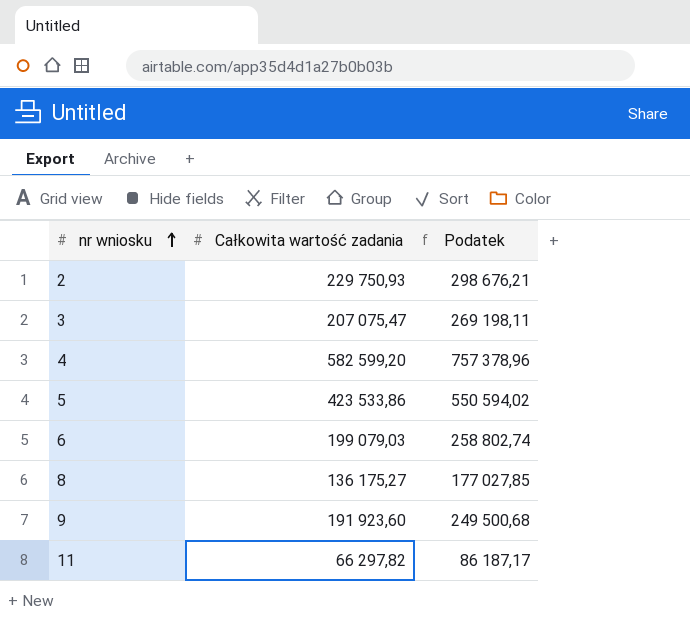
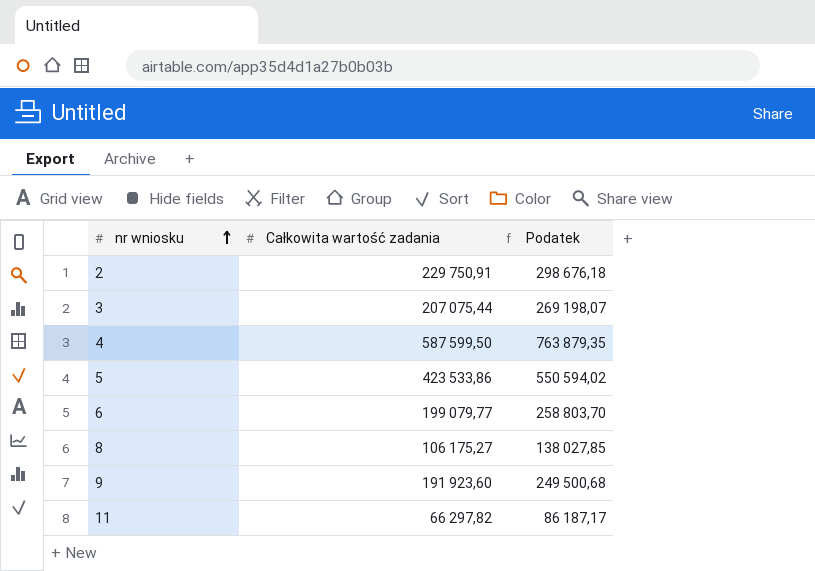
2 | Całkowita wartość zadania: 229 750,93 -> 229 750,91
2 | Podatek: 298 676,21 -> 298 676,18
3 | Całkowita wartość zadania: 207 075,47 -> 207 075,44
3 | Podatek: 269 198,11 -> 269 198,07
4 | Całkowita wartość zadania: 582 599,20 -> 587 599,50
4 | Podatek: 757 378,96 -> 763 879,35
6 | Całkowita wartość zadania: 199 079,03 -> 199 079,77
6 | Podatek: 258 802,74 -> 258 803,70
8 | Całkowita wartość zadania: 136 175,27 -> 106 175,27
8 | Podatek: 177 027,85 -> 138 027,85

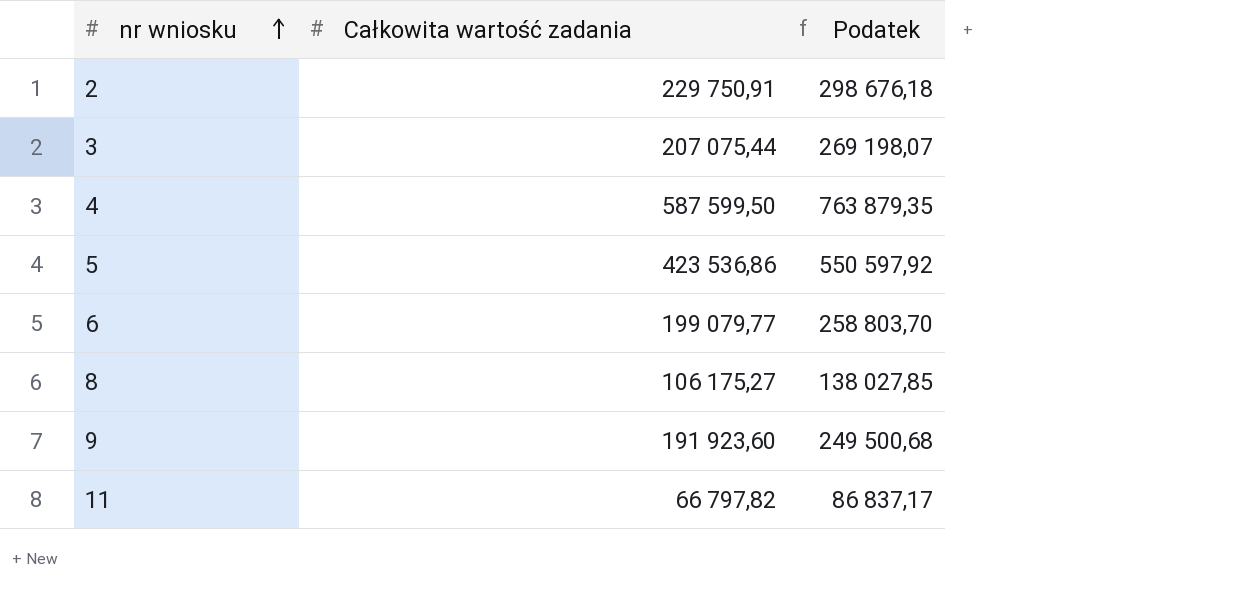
5 | Całkowita wartość zadania: 423 533,86 -> 423 536,86
5 | Podatek: 550 594,02 -> 550 597,92
11 | Całkowita wartość zadania: 66 297,82 -> 66 797,82
11 | Podatek: 86 187,17 -> 86 837,17

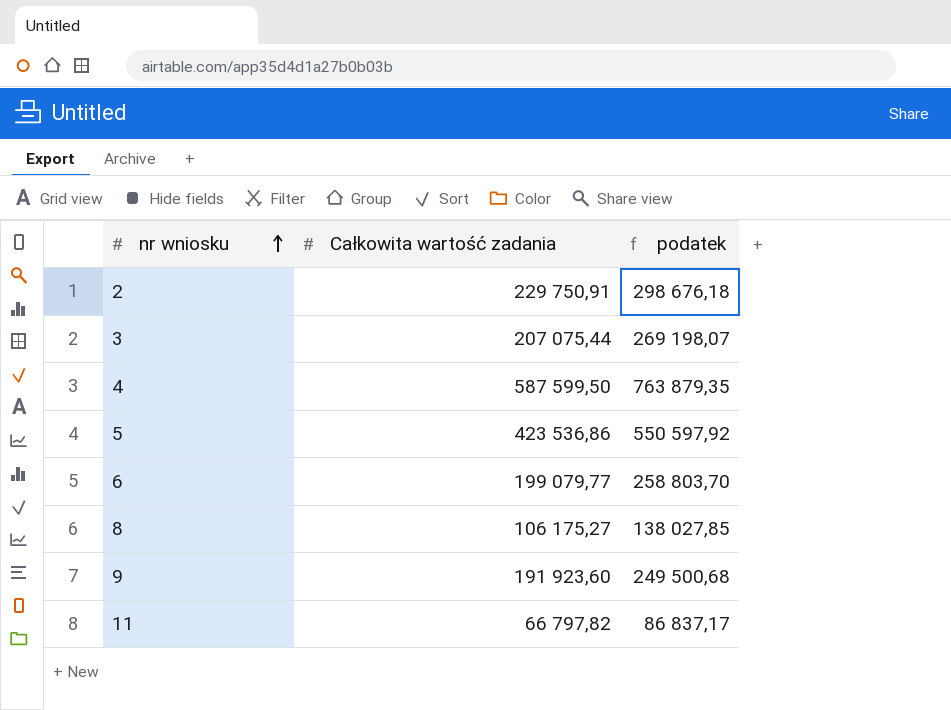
column name: Podatek -> podatek

